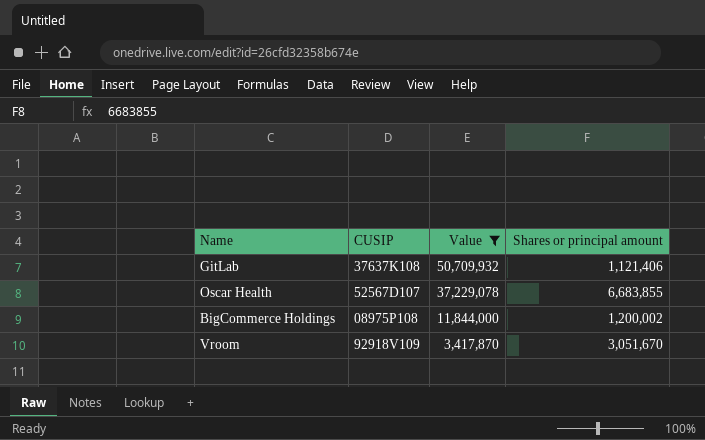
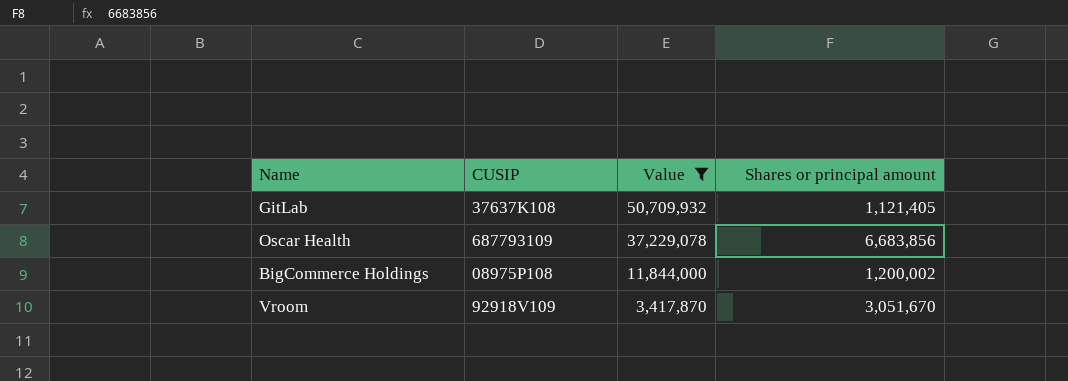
GitLab | Shares or principal amount: 1,121,406 -> 1,121,405
Oscar Health | CUSIP: 52567D107 -> 687793109
Oscar Health | Shares or principal amount: 6,683,855 -> 6,683,856

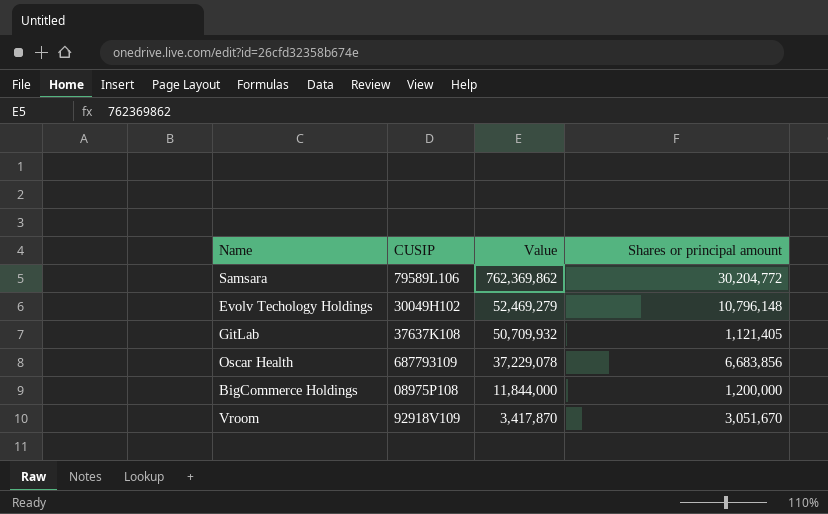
filter: Value <= 50,709,932 -> none
BigCommerce Holdings | Shares or principal amount: 1,200,002 -> 1,200,000

